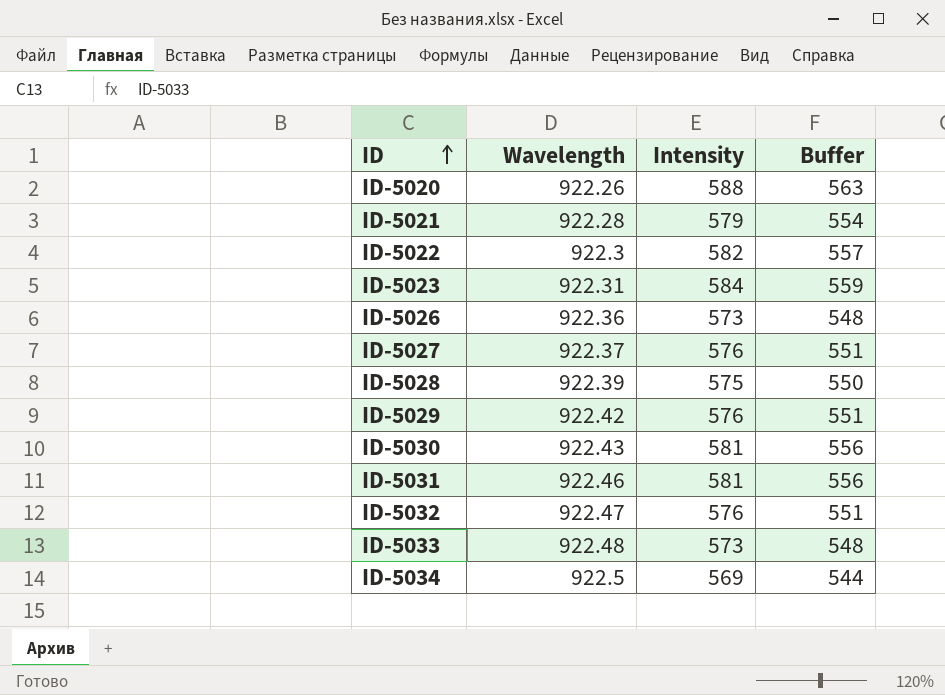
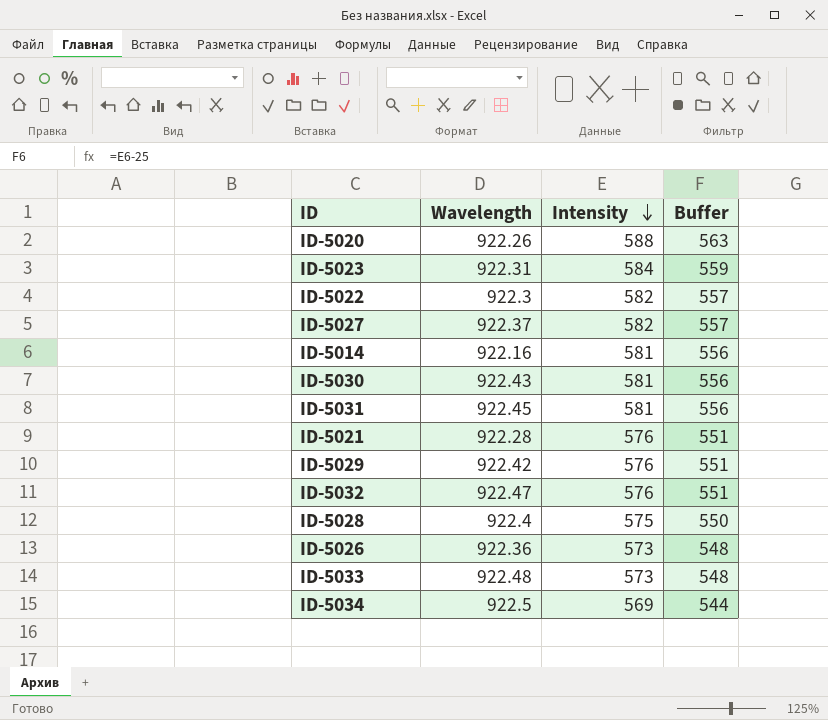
row order: ID ascending -> Intensity descending
ID-5027 | Intensity: 576 -> 582
ID-5027 | Buffer: 551 -> 557
row ID-5014: none -> 922.16 | 581 | 556
ID-5031 | Wavelength: 922.46 -> 922.45
ID-5021 | Intensity: 579 -> 576
ID-5021 | Buffer: 554 -> 551
ID-5028 | Wavelength: 922.39 -> 922.4

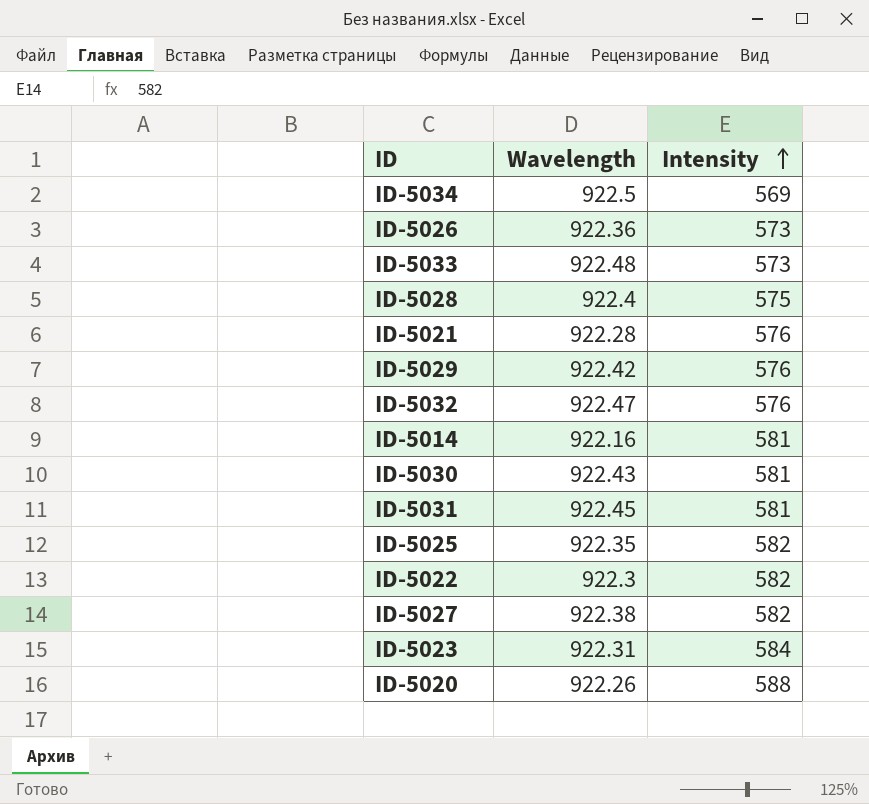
row order: Intensity descending -> Intensity ascending
column Buffer | formula: [Intensity] - 25 -> none
row ID-5025: none -> 922.35 | 582
ID-5027 | Wavelength: 922.37 -> 922.38

